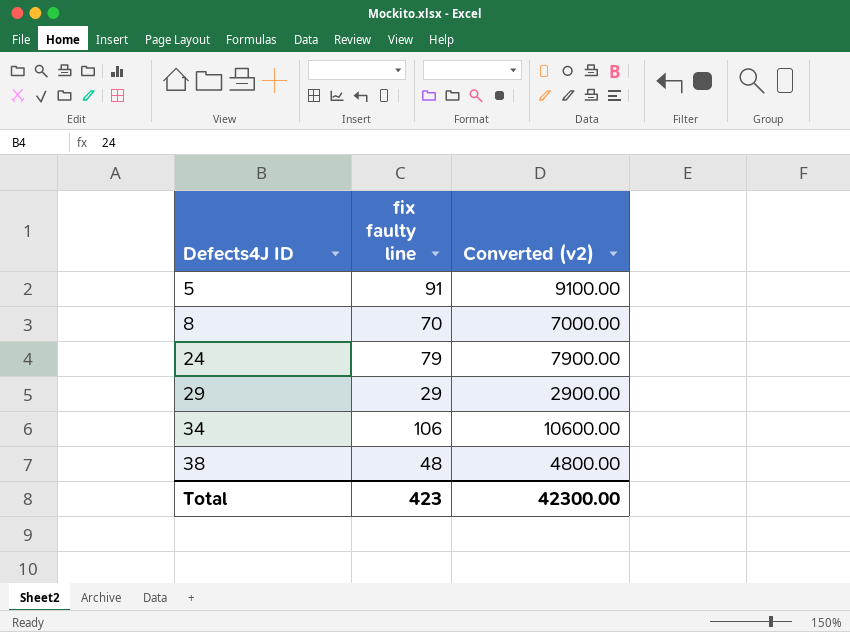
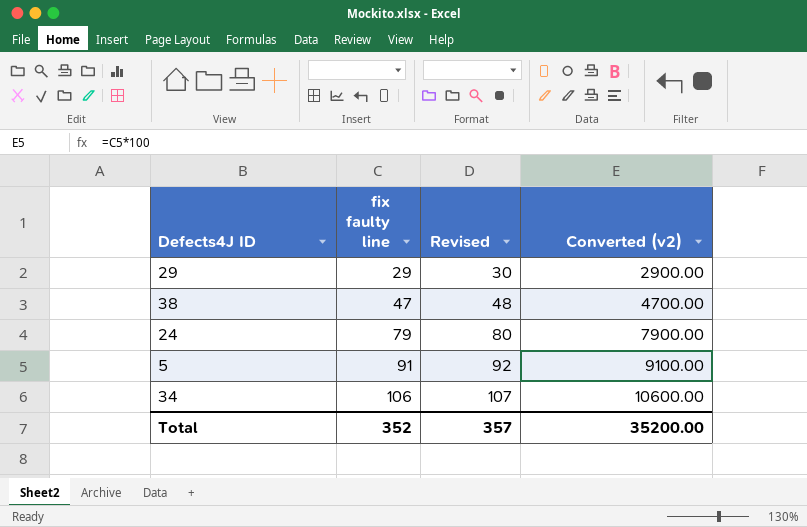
row order: Defects4J ID ascending -> fix faulty line ascending
column Revised | formula: none -> [fix faulty line] + 1
row 8: 70 | 7000.00 -> none
38 | fix faulty line: 48 -> 47
38 | Converted (v2): 4800.00 -> 4700.00
Total | fix faulty line: 423 -> 352
Total | Converted (v2): 42300.00 -> 35200.00

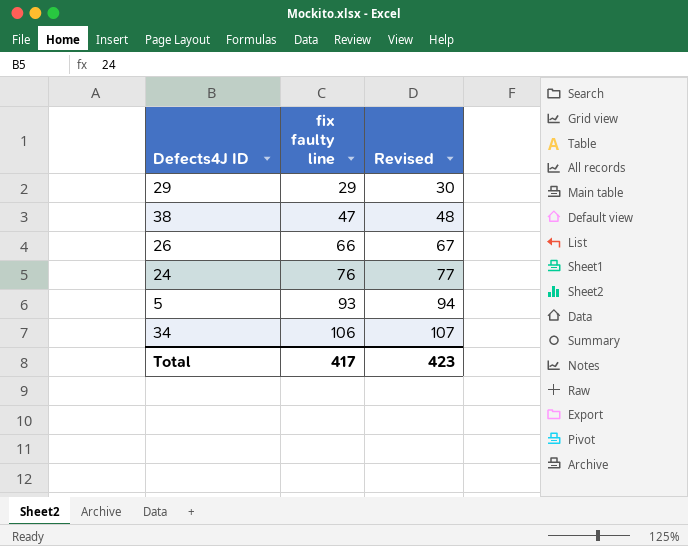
column Converted (v2) | formula: [fix faulty line] * 100 -> none
row 26: none -> 66 | 67
24 | fix faulty line: 79 -> 76
24 | Revised: 80 -> 77
5 | fix faulty line: 91 -> 93
5 | Revised: 92 -> 94
Total | fix faulty line: 352 -> 417
Total | Revised: 357 -> 423

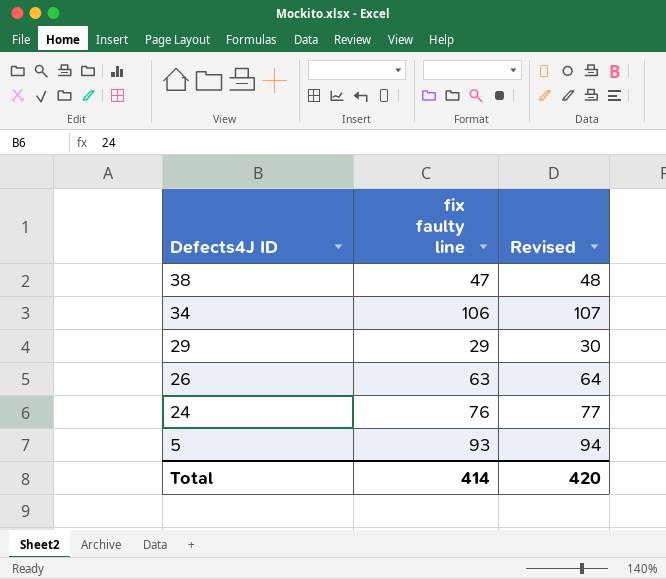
row order: fix faulty line ascending -> Defects4J ID descending
26 | fix faulty line: 66 -> 63
26 | Revised: 67 -> 64
Total | fix faulty line: 417 -> 414
Total | Revised: 423 -> 420

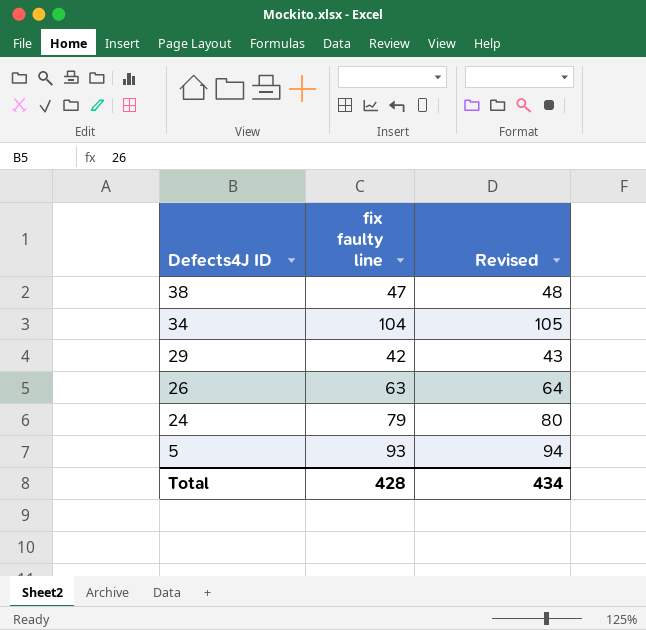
34 | fix faulty line: 106 -> 104
34 | Revised: 107 -> 105
29 | fix faulty line: 29 -> 42
29 | Revised: 30 -> 43
24 | fix faulty line: 76 -> 79
24 | Revised: 77 -> 80
Total | fix faulty line: 414 -> 428
Total | Revised: 420 -> 434

